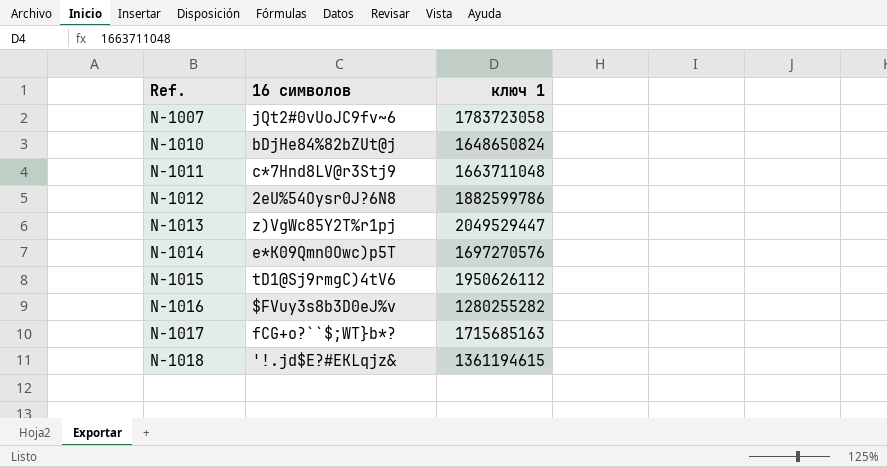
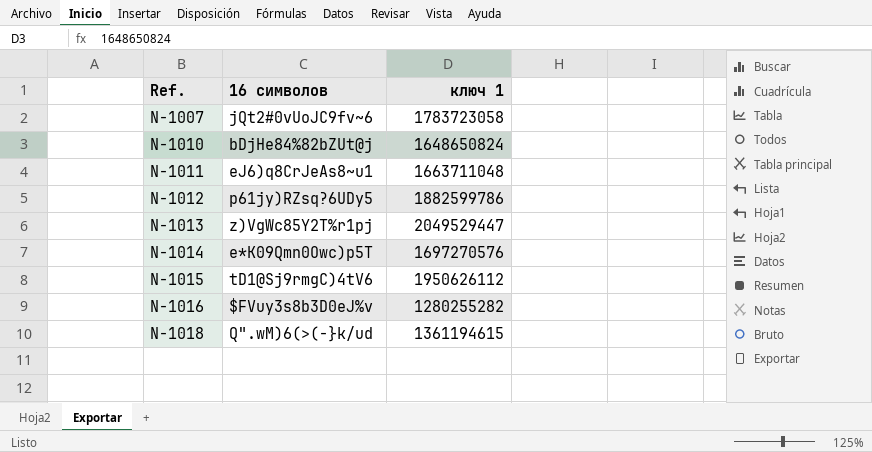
row N-1017: fCG+o?``$;WT}b*? | 1715685163 -> none
N-1011 | 16 символов: c*7Hnd8LV@r3Stj9 -> eJ6)q8CrJeAs8~u1
N-1012 | 16 символов: 2eU%54Oysr0J?6N8 -> p61jy)RZsq?6UDy5
N-1018 | 16 символов: '!.jd$E?#EKLqjz& -> Q".wM)6(>(-}k/ud

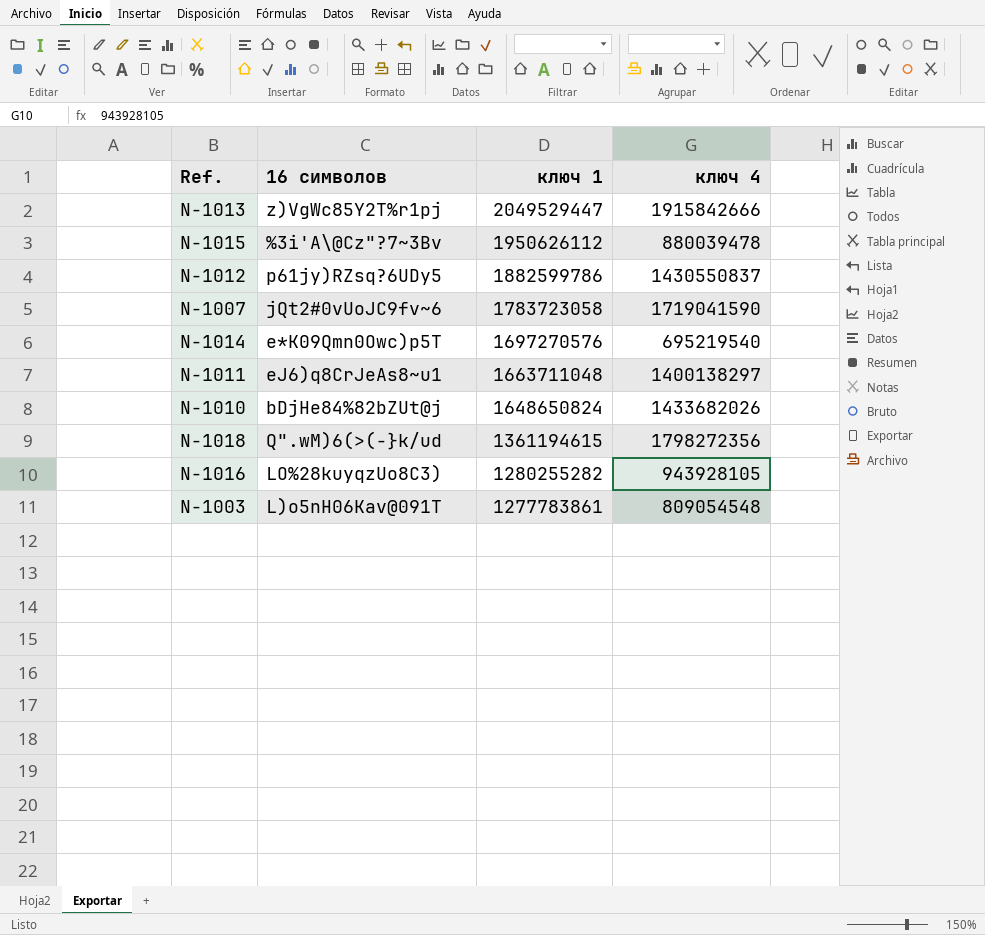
row order: Ref. ascending -> ключ 1 descending
column ключ 4 | position: none -> 4
N-1015 | 16 символов: tD1@Sj9rmgC)4tV6 -> %3i'A\@Cz"?7~3Bv
N-1016 | 16 символов: $FVuy3s8b3D0eJ%v -> LO%28kuyqzUo8C3)
row N-1003: none -> L)o5nH06Kav@091T | 1277783861 | 809054548

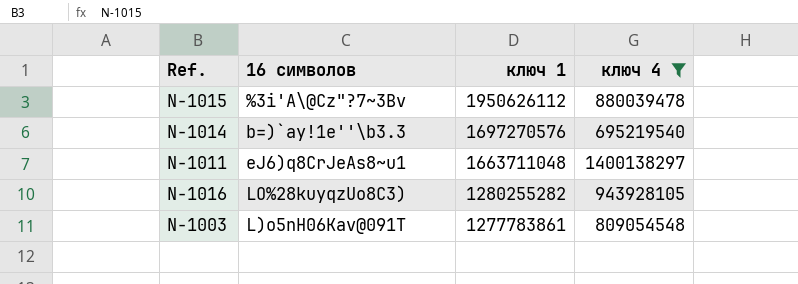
filter: none -> ключ 4 <= 1400138297
N-1014 | 16 символов: e*K09Qmn0Owc)p5T -> b=)`ay!1e''\b3.3

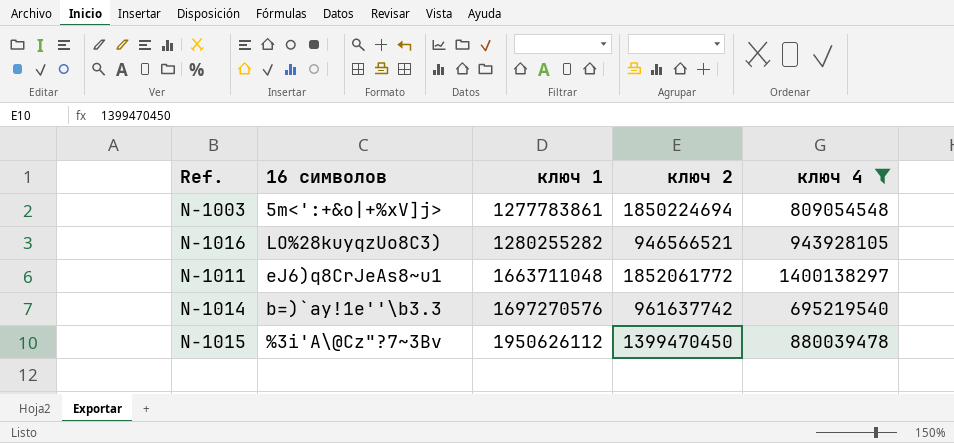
row order: ключ 1 descending -> ключ 1 ascending
column ключ 2 | position: none -> 4
N-1003 | 16 символов: L)o5nH06Kav@091T -> 5m<':+&o|+%xV]j>

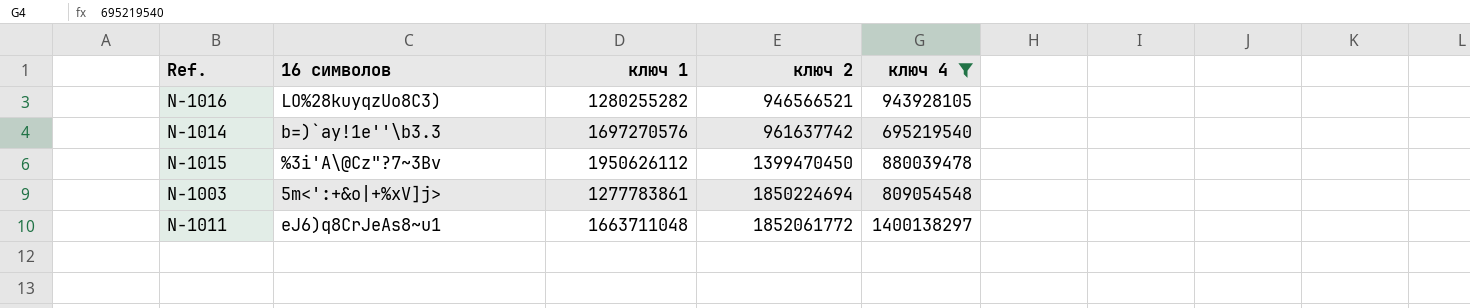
row order: ключ 1 ascending -> ключ 2 ascending

